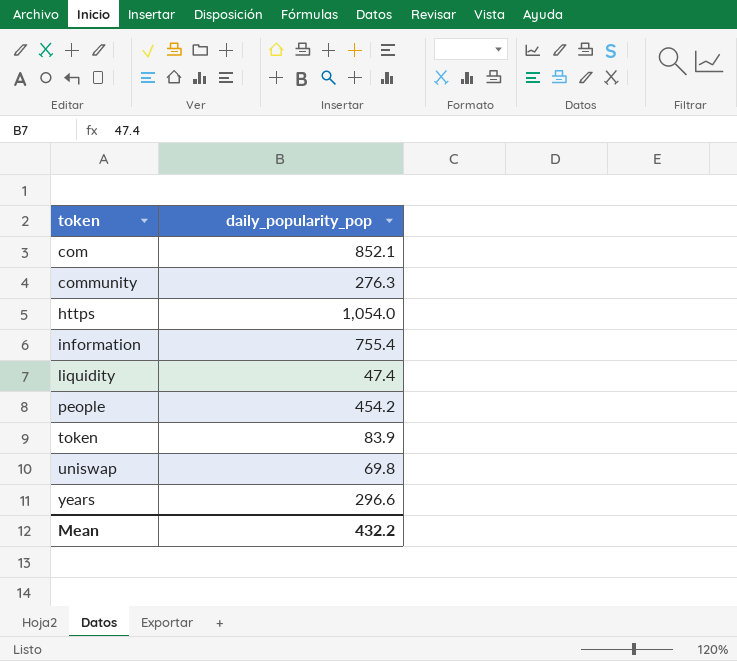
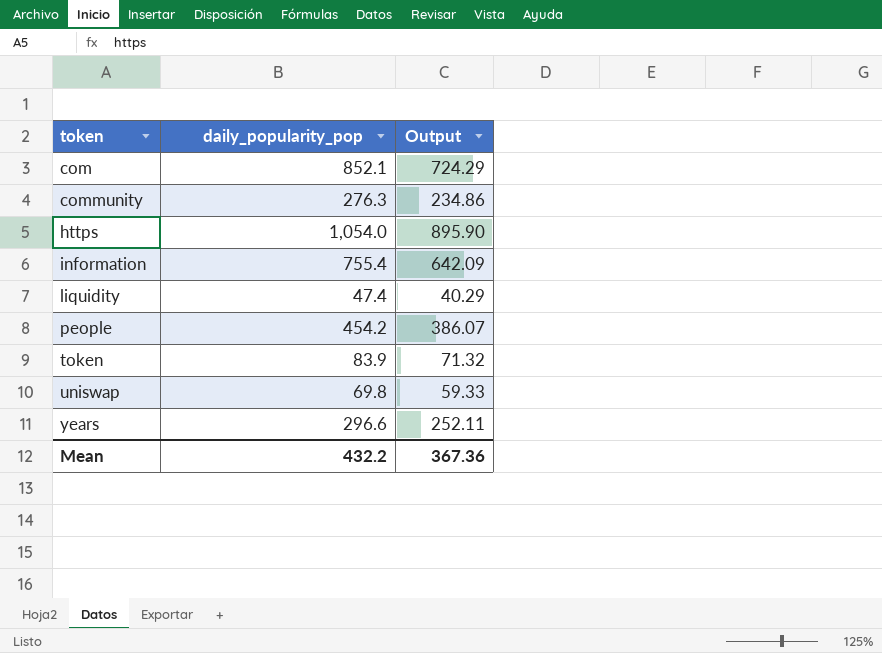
column Output | formula: none -> [daily_popularity_pop] * 0.85

